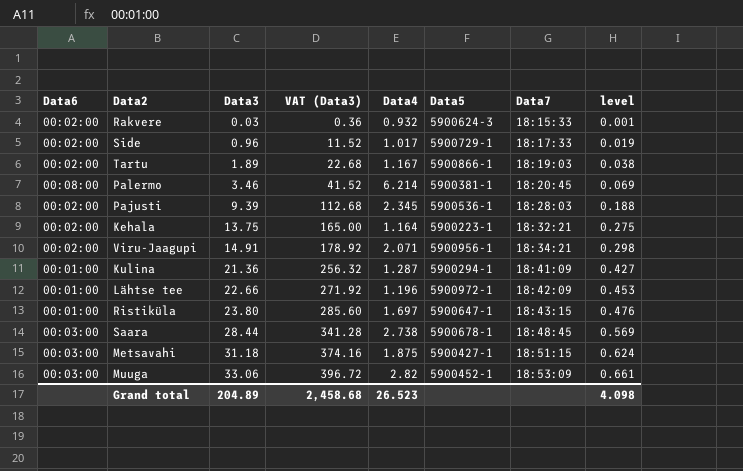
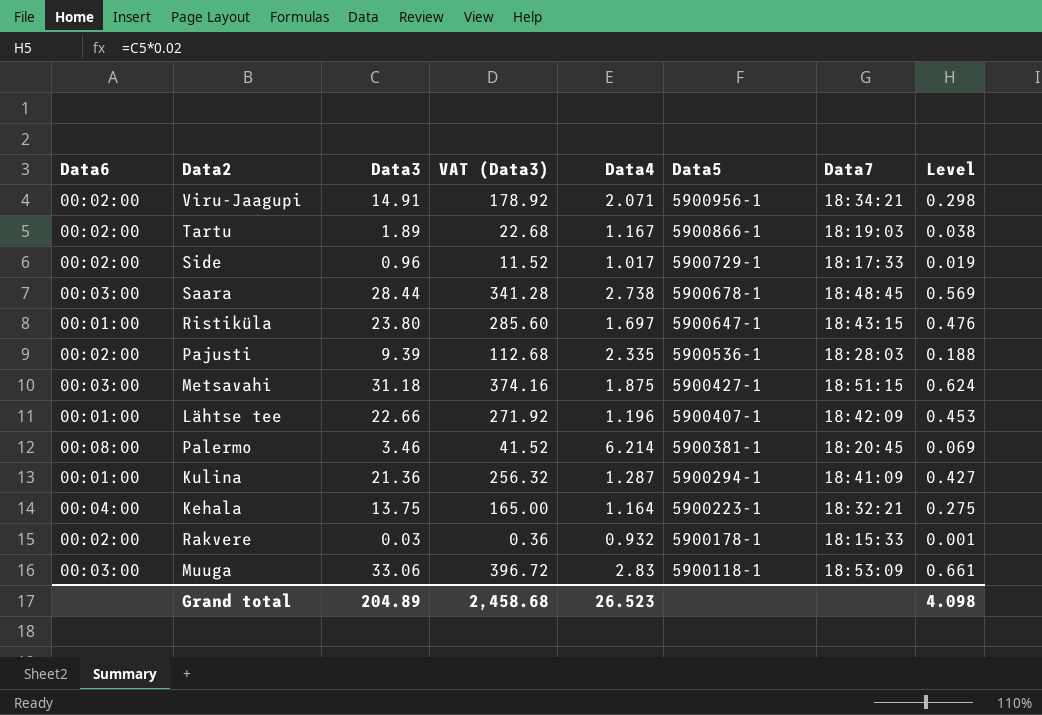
row order: Data3 ascending -> Data5 descending
column name: level -> Level
Pajusti | Data4: 2.345 -> 2.335
Lähtse tee | Data5: 5900972-1 -> 5900407-1
Kehala | Data6: 00:02:00 -> 00:04:00
Rakvere | Data5: 5900624-3 -> 5900178-1
Muuga | Data4: 2.82 -> 2.83
Muuga | Data5: 5900452-1 -> 5900118-1

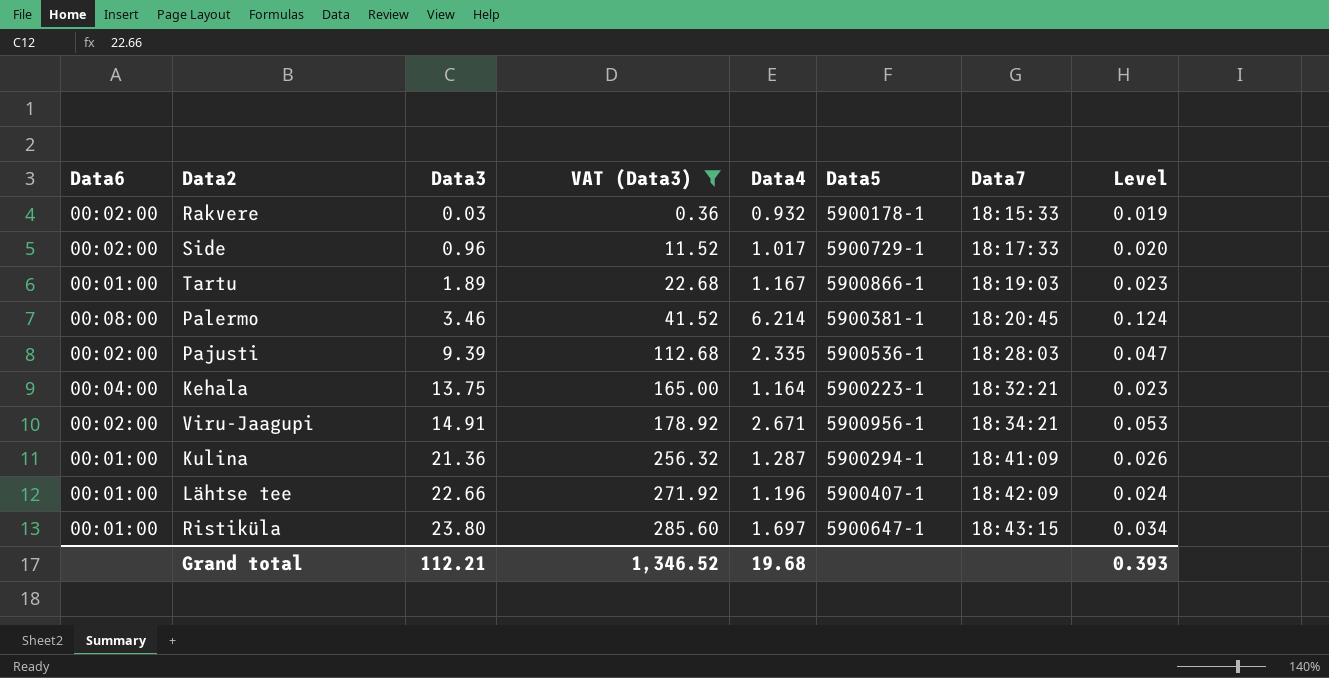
filter: none -> VAT (Data3) <= 285.60
row order: Data5 descending -> Data3 ascending
column Level | formula: [Data3] * 0.02 -> [Data4] * 0.02
Tartu | Data6: 00:02:00 -> 00:01:00
Viru-Jaagupi | Data4: 2.071 -> 2.671
Grand total | Data3: 204.89 -> 112.21
Grand total | VAT (Data3): 2,458.68 -> 1,346.52
Grand total | Data4: 26.523 -> 19.68
Grand total | Level: 4.098 -> 0.393

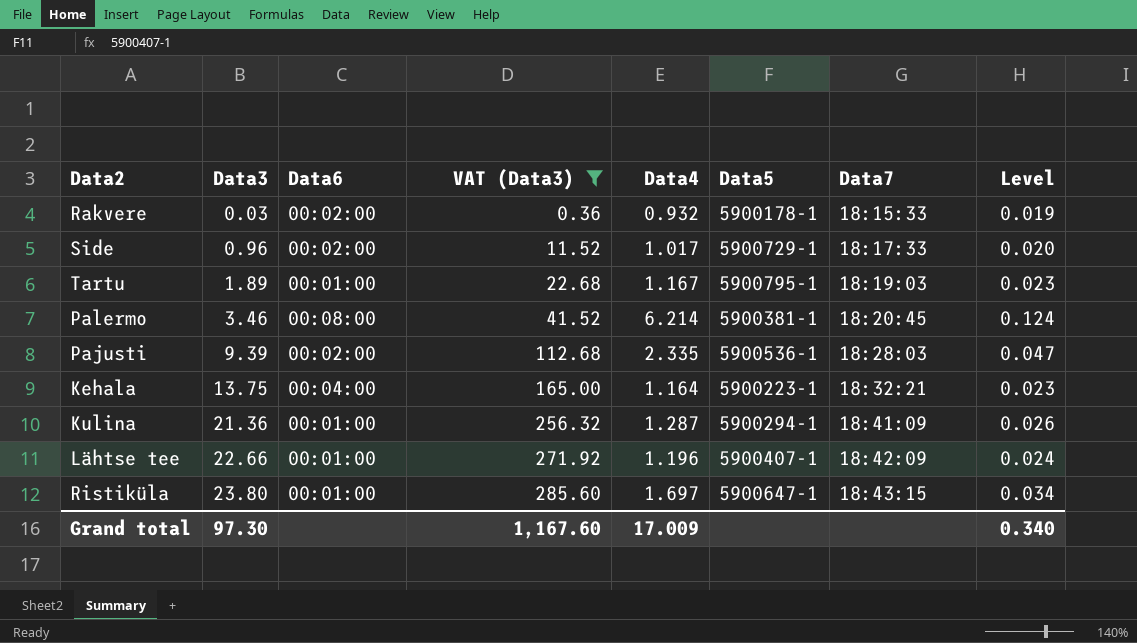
column Data6 | position: 1 -> 3
row Viru-Jaagupi: 00:02:00 | 14.91 | 178.92 | 2.671 | 5900956-1 | 18:34:21 | 0.053 -> none
Tartu | Data5: 5900866-1 -> 5900795-1
Grand total | Data3: 112.21 -> 97.30
Grand total | VAT (Data3): 1,346.52 -> 1,167.60
Grand total | Data4: 19.68 -> 17.009
Grand total | Level: 0.393 -> 0.340

